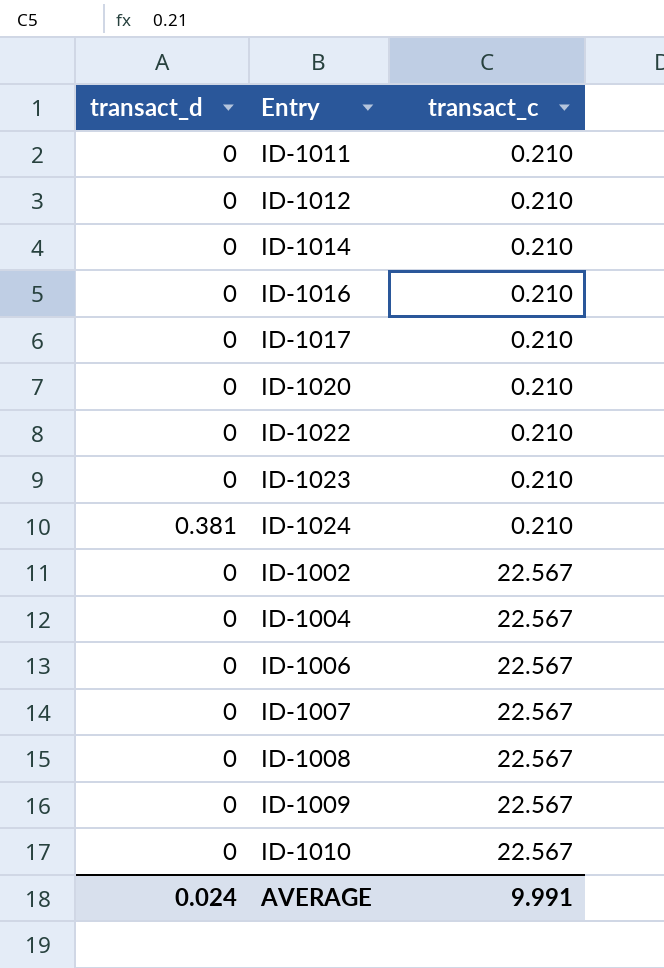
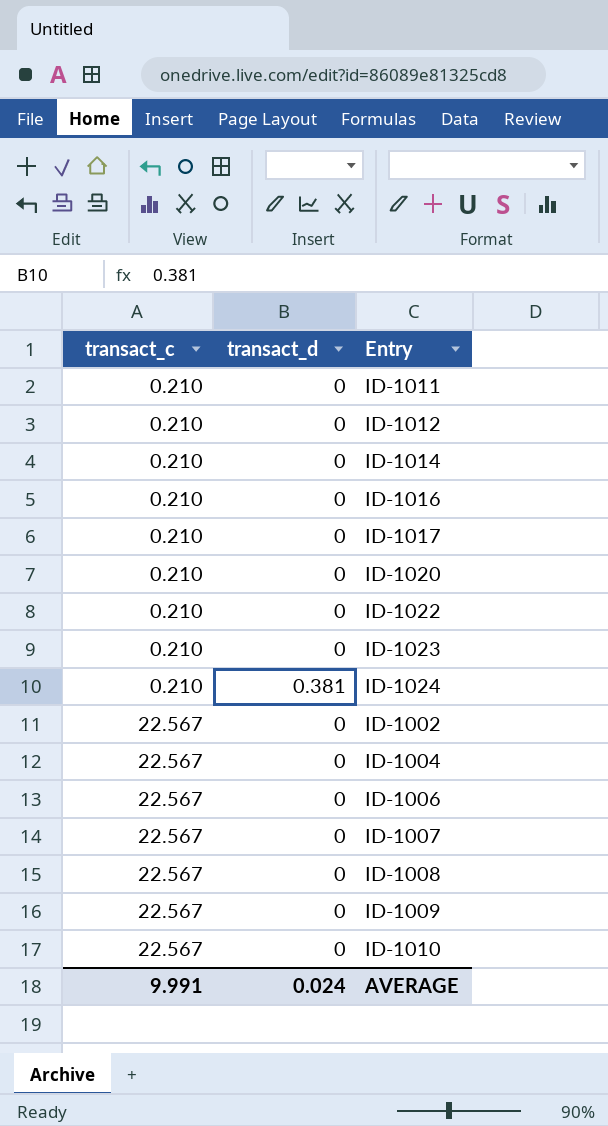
column transact_c | position: 3 -> 1

